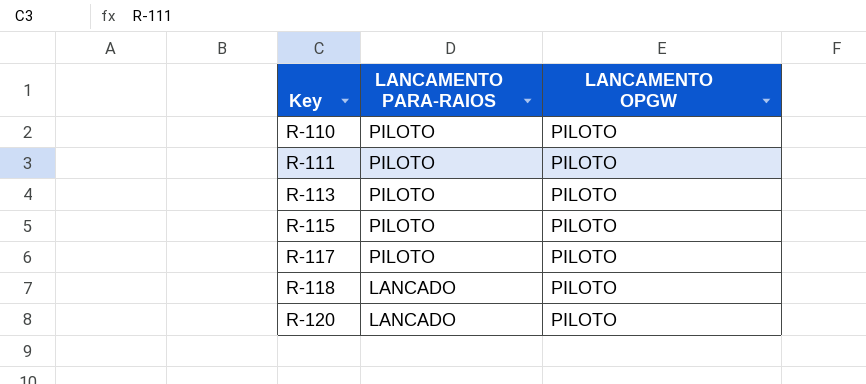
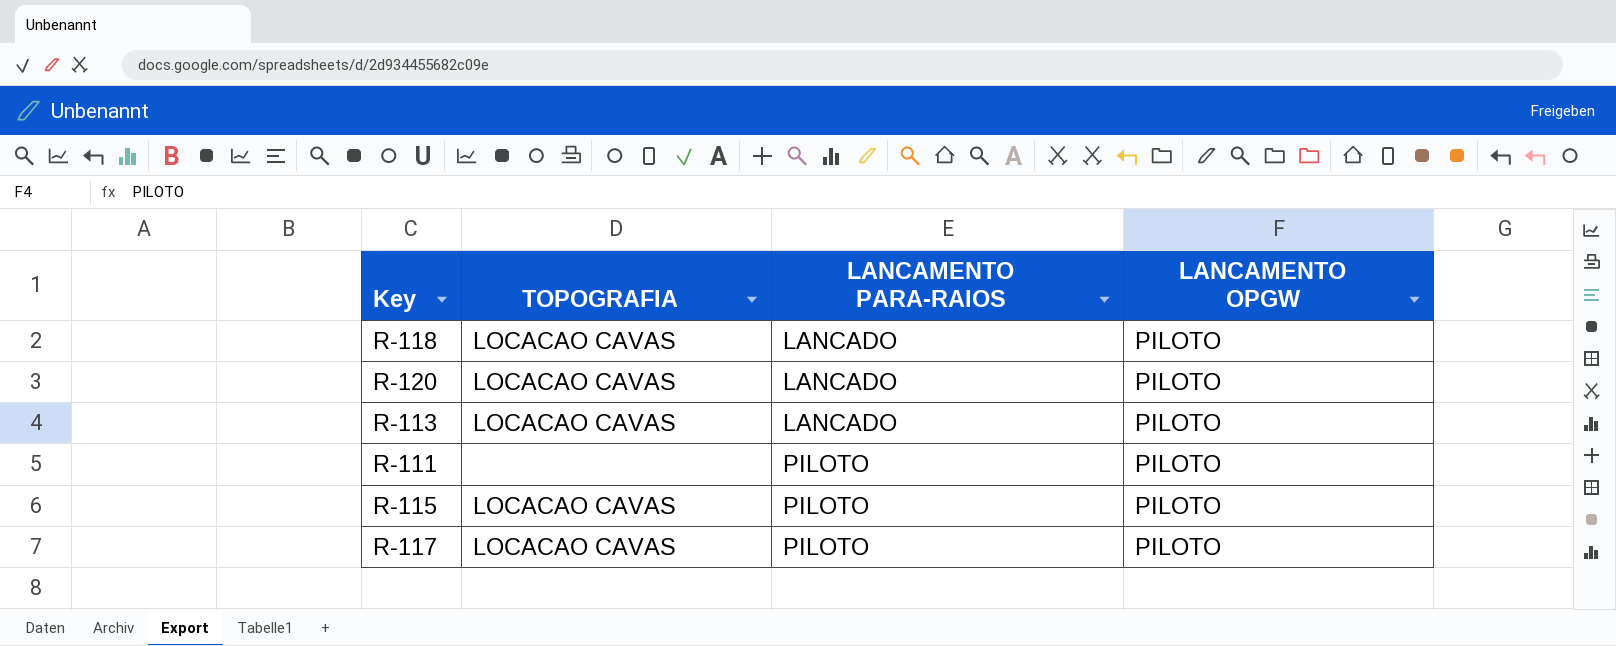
row order: Key ascending -> LANCAMENTO PARA-RAIOS ascending
column TOPOGRAFIA | position: none -> 2
row R-110: PILOTO | PILOTO -> none
R-113 | LANCAMENTO PARA-RAIOS: PILOTO -> LANCADO

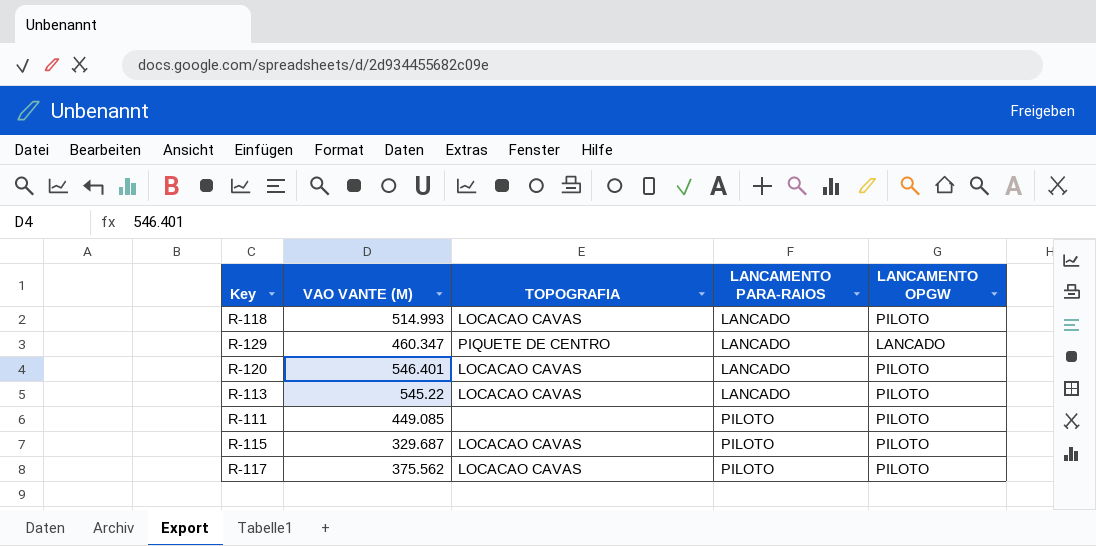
column VAO VANTE (M) | position: none -> 2
row R-129: none -> 460.347 | PIQUETE DE CENTRO | LANCADO | LANCADO

